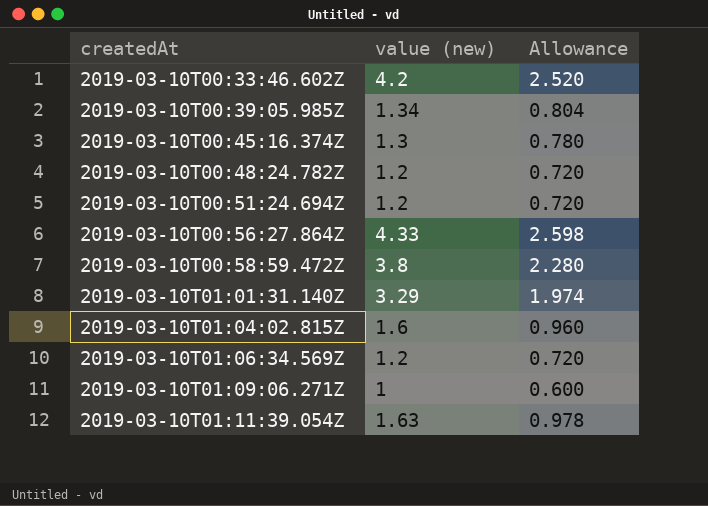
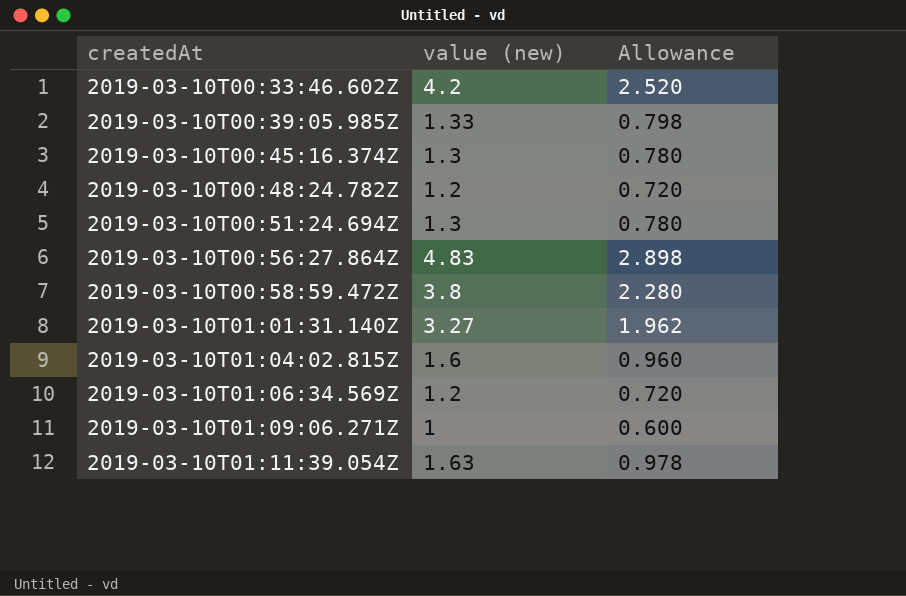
2019-03-10T00:39:05.985Z | value (new): 1.34 -> 1.33
2019-03-10T00:39:05.985Z | Allowance: 0.804 -> 0.798
2019-03-10T00:51:24.694Z | value (new): 1.2 -> 1.3
2019-03-10T00:51:24.694Z | Allowance: 0.720 -> 0.780
2019-03-10T00:56:27.864Z | value (new): 4.33 -> 4.83
2019-03-10T00:56:27.864Z | Allowance: 2.598 -> 2.898
2019-03-10T01:01:31.140Z | value (new): 3.29 -> 3.27
2019-03-10T01:01:31.140Z | Allowance: 1.974 -> 1.962

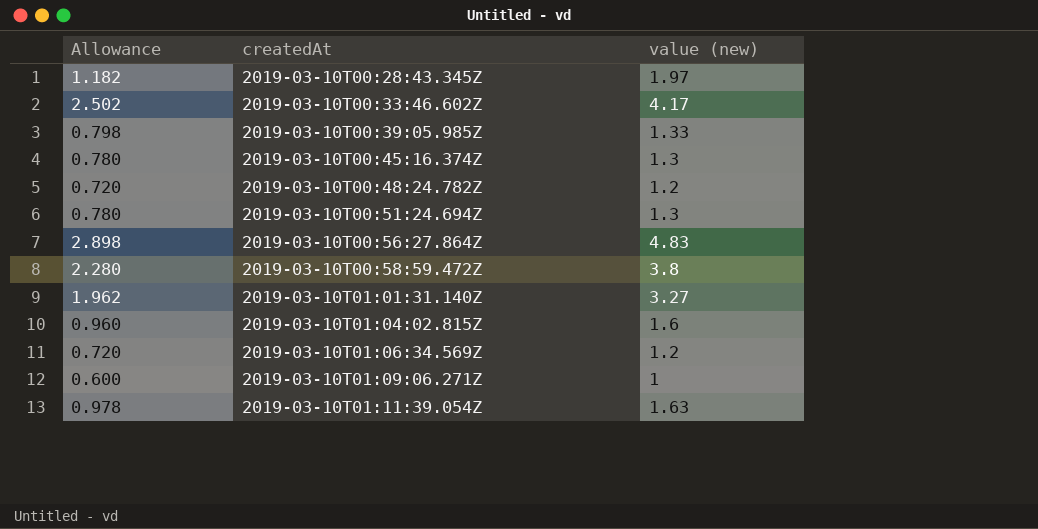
column Allowance | position: 3 -> 1
row 2019-03-10T00:28:43.345Z: none -> 1.182 | 1.97
2019-03-10T00:33:46.602Z | Allowance: 2.520 -> 2.502
2019-03-10T00:33:46.602Z | value (new): 4.2 -> 4.17

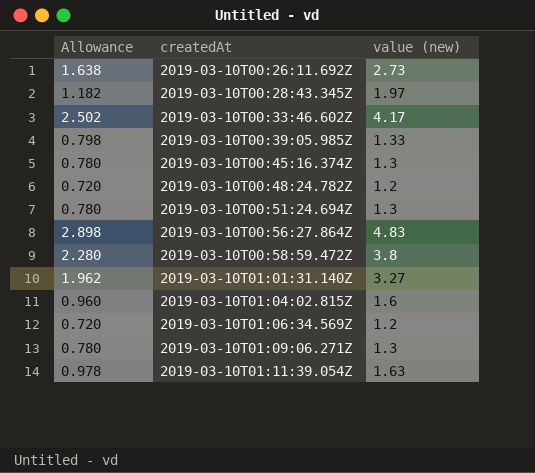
row 2019-03-10T00:26:11.692Z: none -> 1.638 | 2.73
2019-03-10T01:09:06.271Z | Allowance: 0.600 -> 0.780
2019-03-10T01:09:06.271Z | value (new): 1 -> 1.3

